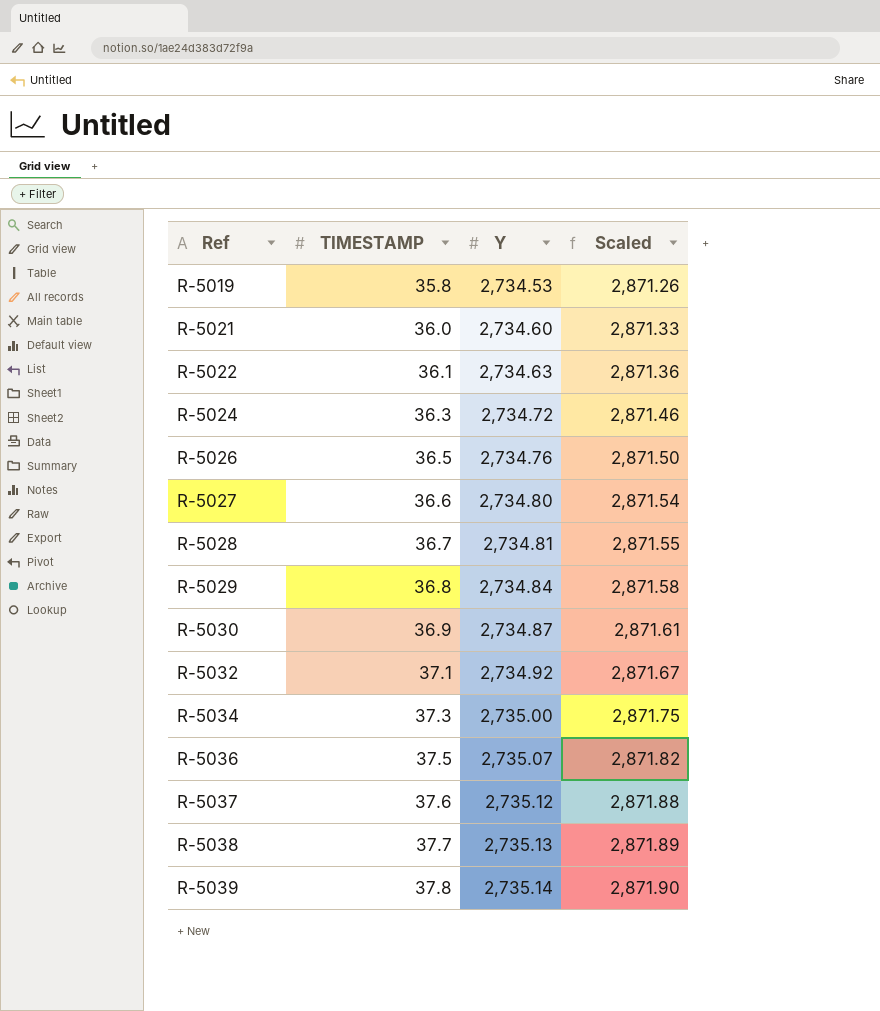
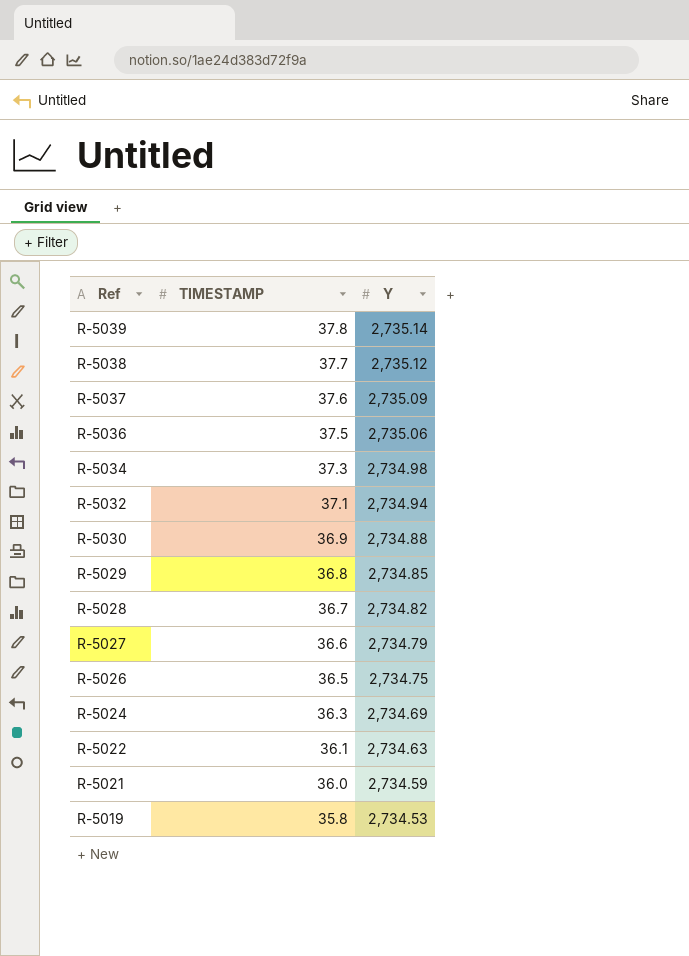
row order: Ref ascending -> Ref descending
column Scaled | formula: [Y] * 1.05 -> none
R-5038 | Y: 2,735.13 -> 2,735.12
R-5037 | Y: 2,735.12 -> 2,735.09
R-5036 | Y: 2,735.07 -> 2,735.06
R-5034 | Y: 2,735.00 -> 2,734.98
R-5032 | Y: 2,734.92 -> 2,734.94
R-5030 | Y: 2,734.87 -> 2,734.88
R-5029 | Y: 2,734.84 -> 2,734.85
R-5028 | Y: 2,734.81 -> 2,734.82
R-5027 | Y: 2,734.80 -> 2,734.79
R-5026 | Y: 2,734.76 -> 2,734.75
R-5024 | Y: 2,734.72 -> 2,734.69
R-5021 | Y: 2,734.60 -> 2,734.59

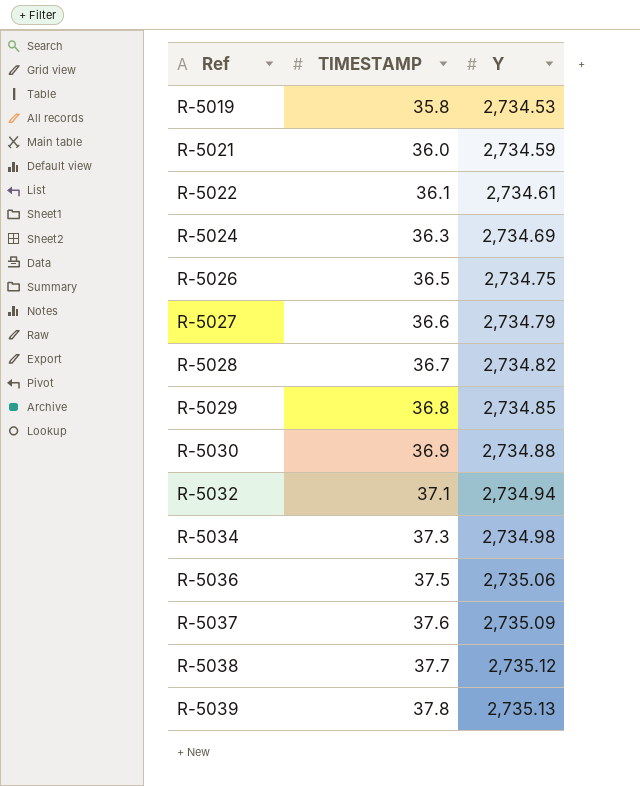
row order: Ref descending -> Ref ascending
R-5022 | Y: 2,734.63 -> 2,734.61
R-5039 | Y: 2,735.14 -> 2,735.13

